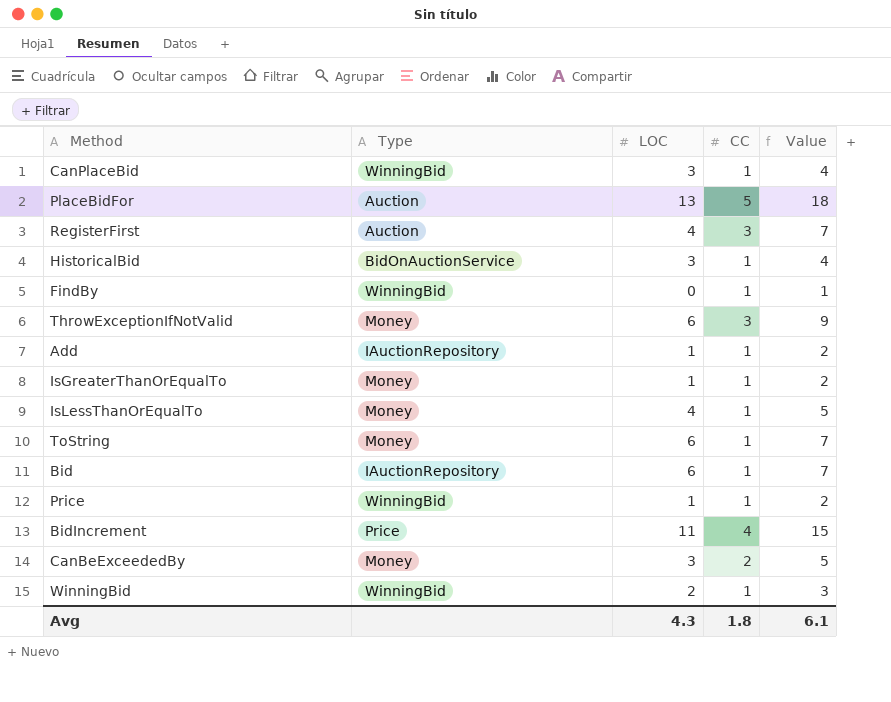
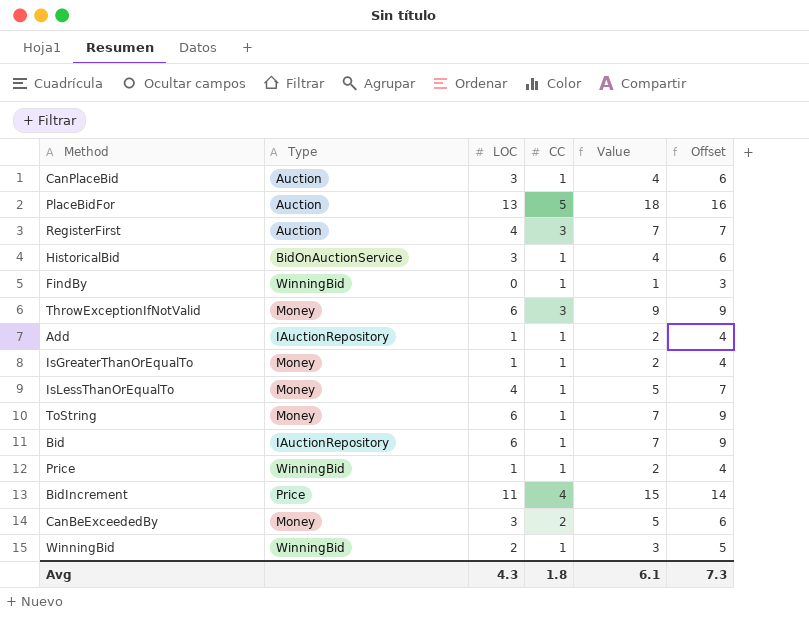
column Offset | formula: none -> [LOC] + 3
CanPlaceBid | Type: WinningBid -> Auction

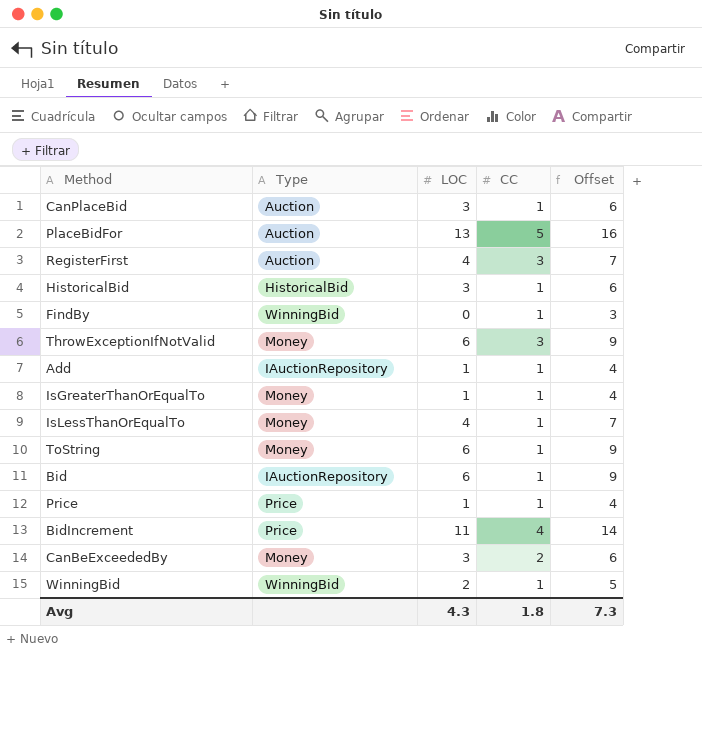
column Value | formula: [LOC] + [CC] -> none
HistoricalBid | Type: BidOnAuctionService -> HistoricalBid
Price | Type: WinningBid -> Price

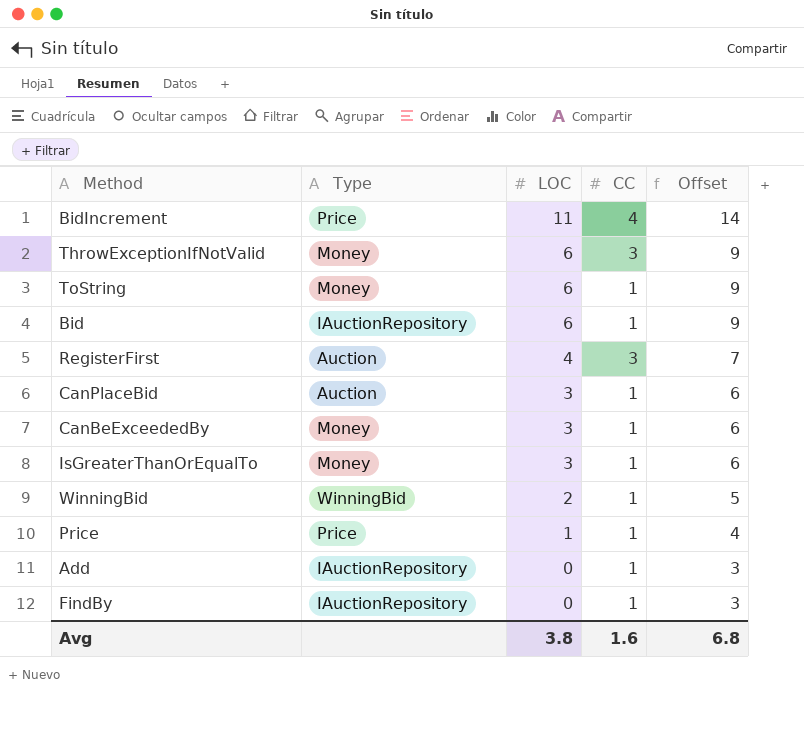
row order: none -> LOC descending
row PlaceBidFor: Auction | 13 | 5 | 16 -> none
row HistoricalBid: HistoricalBid | 3 | 1 | 6 -> none
row IsLessThanOrEqualTo: Money | 4 | 1 | 7 -> none
CanBeExceededBy | CC: 2 -> 1
IsGreaterThanOrEqualTo | LOC: 1 -> 3
IsGreaterThanOrEqualTo | Offset: 4 -> 6
Add | LOC: 1 -> 0
Add | Offset: 4 -> 3
FindBy | Type: WinningBid -> IAuctionRepository
Avg | LOC: 4.3 -> 3.8
Avg | CC: 1.8 -> 1.6
Avg | Offset: 7.3 -> 6.8

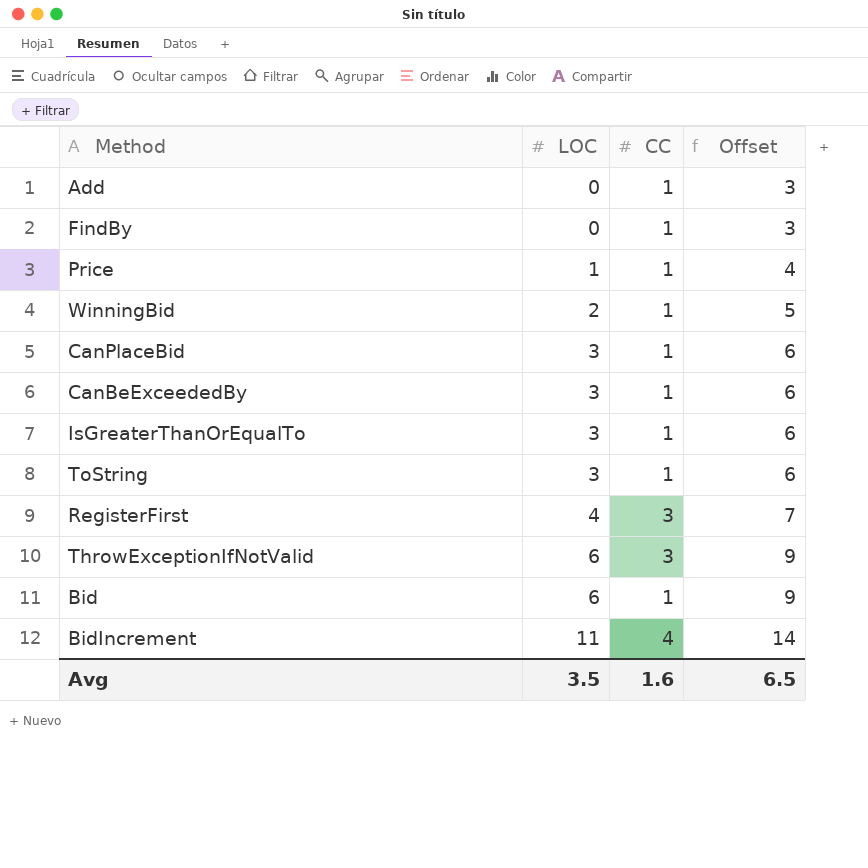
row order: LOC descending -> LOC ascending
column Type | position: 2 -> none
ToString | LOC: 6 -> 3
ToString | Offset: 9 -> 6
Avg | LOC: 3.8 -> 3.5
Avg | Offset: 6.8 -> 6.5

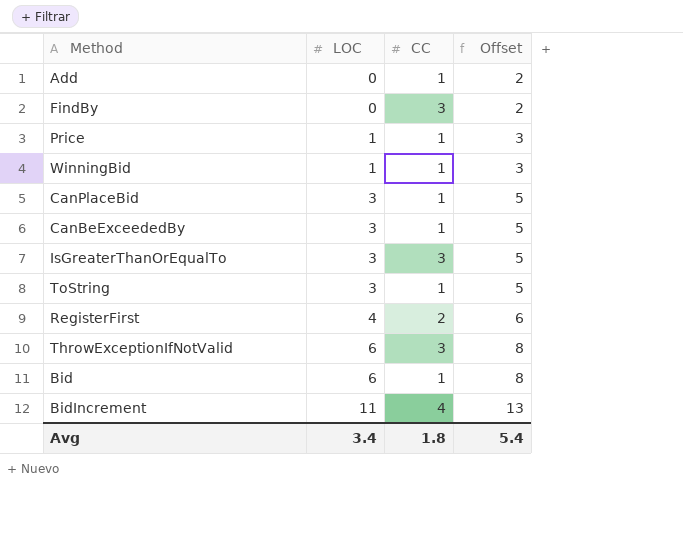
column Offset | formula: [LOC] + 3 -> [LOC] + 2
FindBy | CC: 1 -> 3
WinningBid | LOC: 2 -> 1
IsGreaterThanOrEqualTo | CC: 1 -> 3
RegisterFirst | CC: 3 -> 2
Avg | LOC: 3.5 -> 3.4
Avg | CC: 1.6 -> 1.8
Avg | Offset: 6.5 -> 5.4

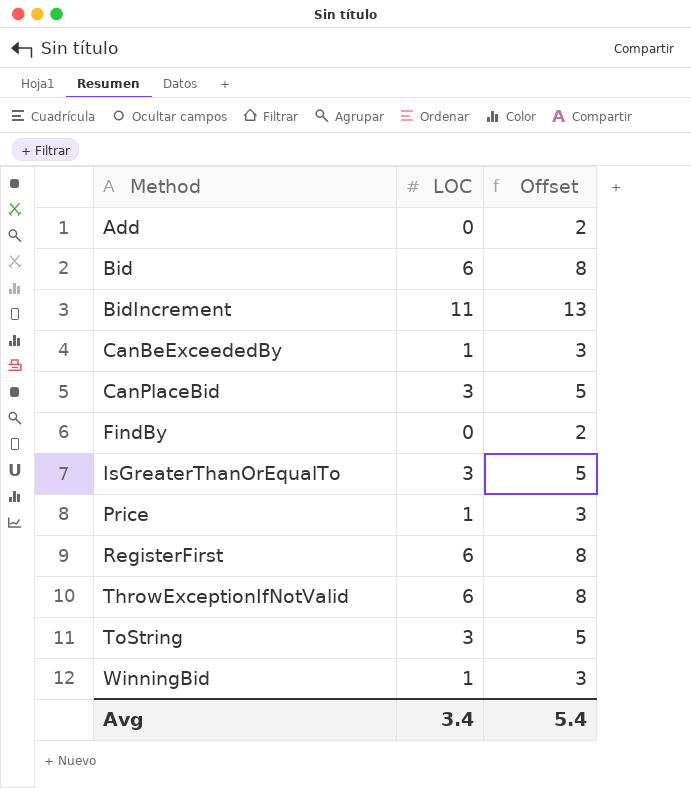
row order: LOC ascending -> Method ascending
column CC | position: 3 -> none
CanBeExceededBy | LOC: 3 -> 1
CanBeExceededBy | Offset: 5 -> 3
RegisterFirst | LOC: 4 -> 6
RegisterFirst | Offset: 6 -> 8

